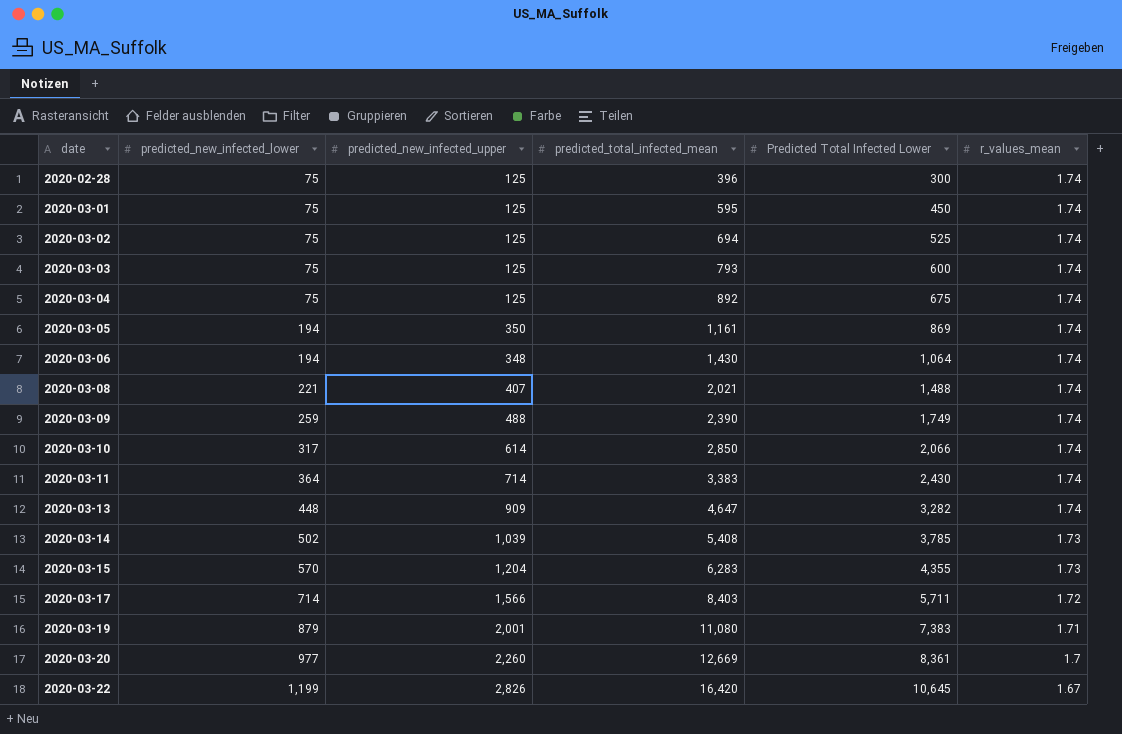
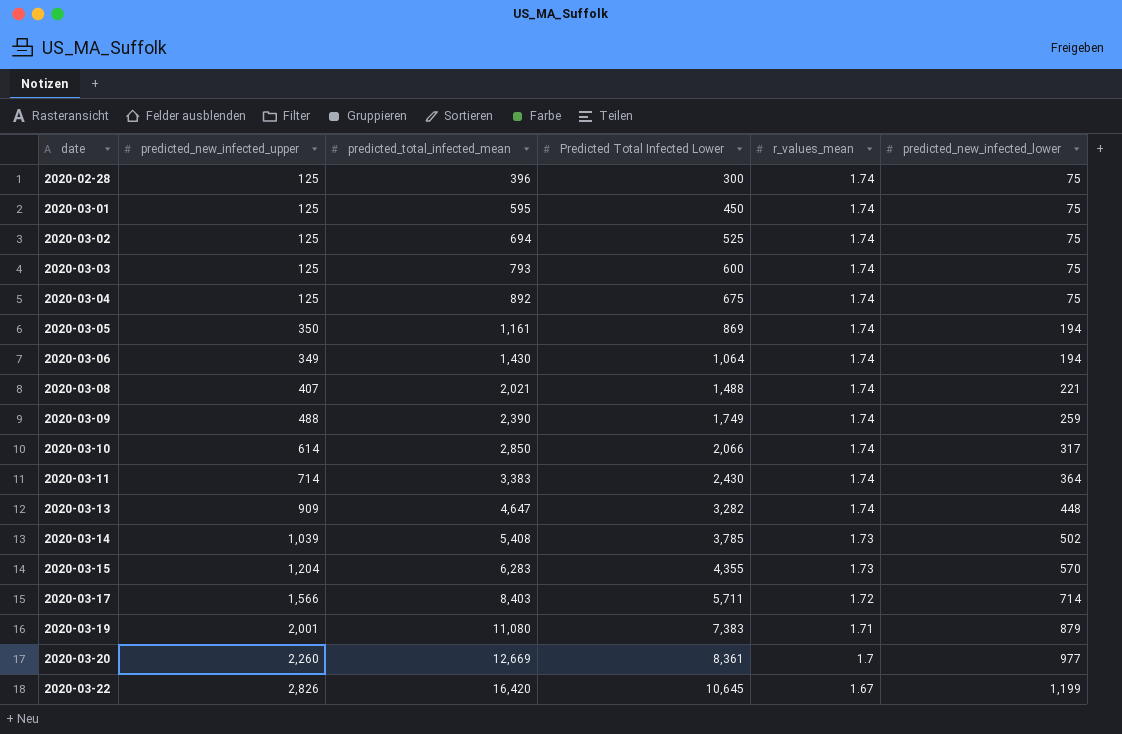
column predicted_new_infected_lower | position: 2 -> 6
2020-03-06 | predicted_new_infected_upper: 348 -> 349

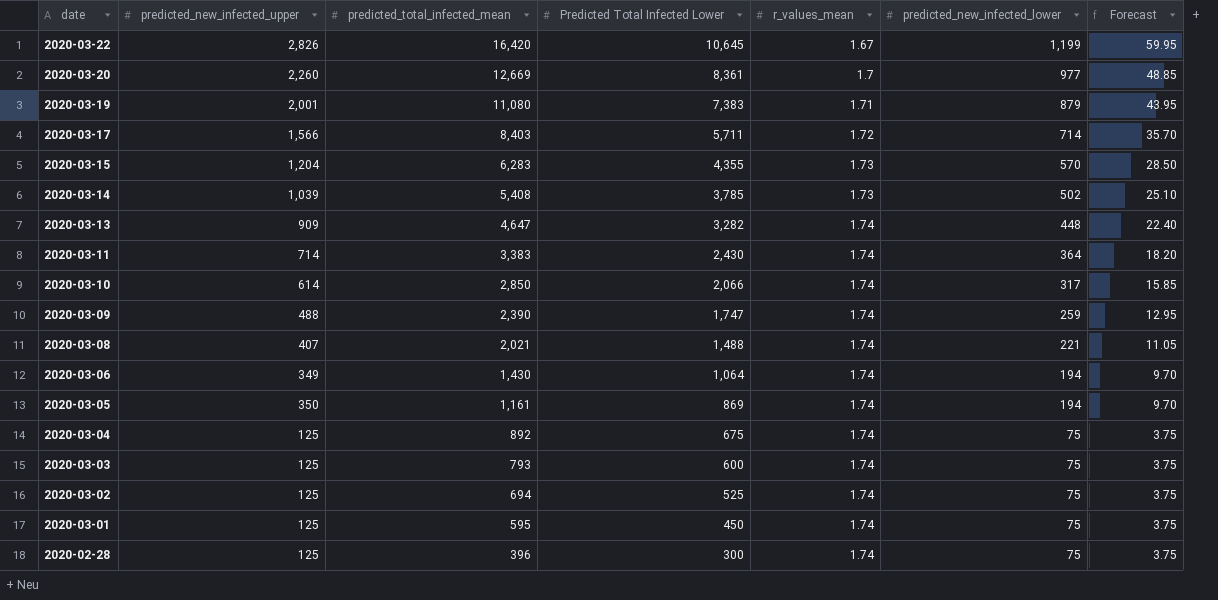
row order: date ascending -> date descending
column Forecast | formula: none -> [predicted_new_infected_lower] * 0.05
2020-03-09 | Predicted Total Infected Lower: 1,749 -> 1,747

